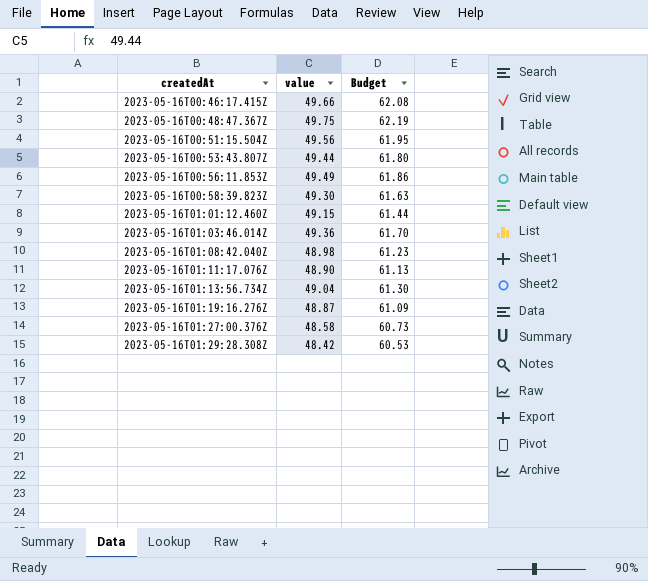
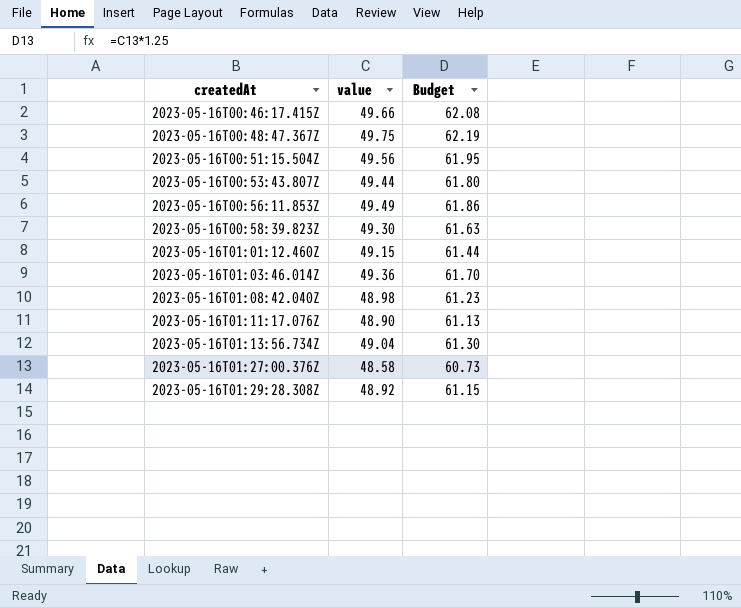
row 2023-05-16T01:19:16.276Z: 48.87 | 61.09 -> none
2023-05-16T01:29:28.308Z | value: 48.42 -> 48.92
2023-05-16T01:29:28.308Z | Budget: 60.53 -> 61.15

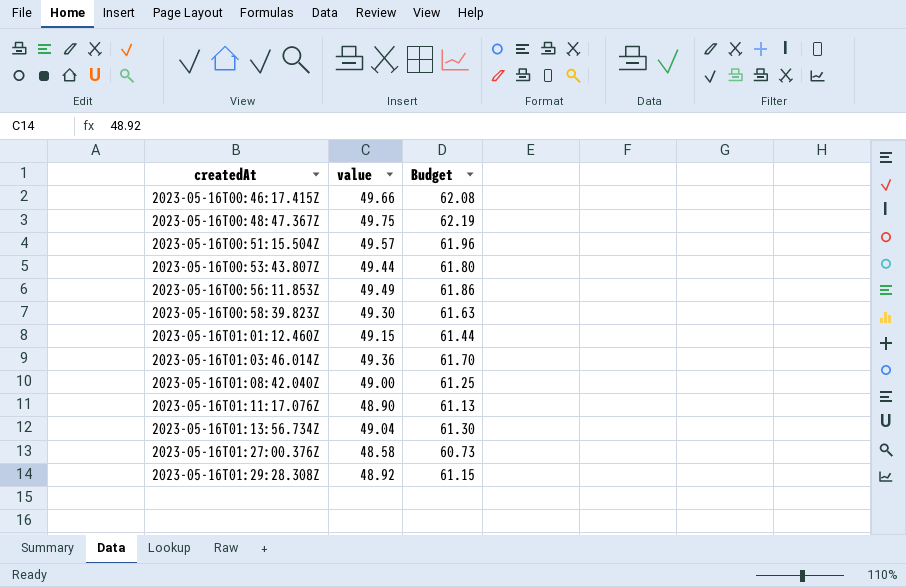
2023-05-16T00:51:15.504Z | value: 49.56 -> 49.57
2023-05-16T00:51:15.504Z | Budget: 61.95 -> 61.96
2023-05-16T01:08:42.040Z | value: 48.98 -> 49.00
2023-05-16T01:08:42.040Z | Budget: 61.23 -> 61.25

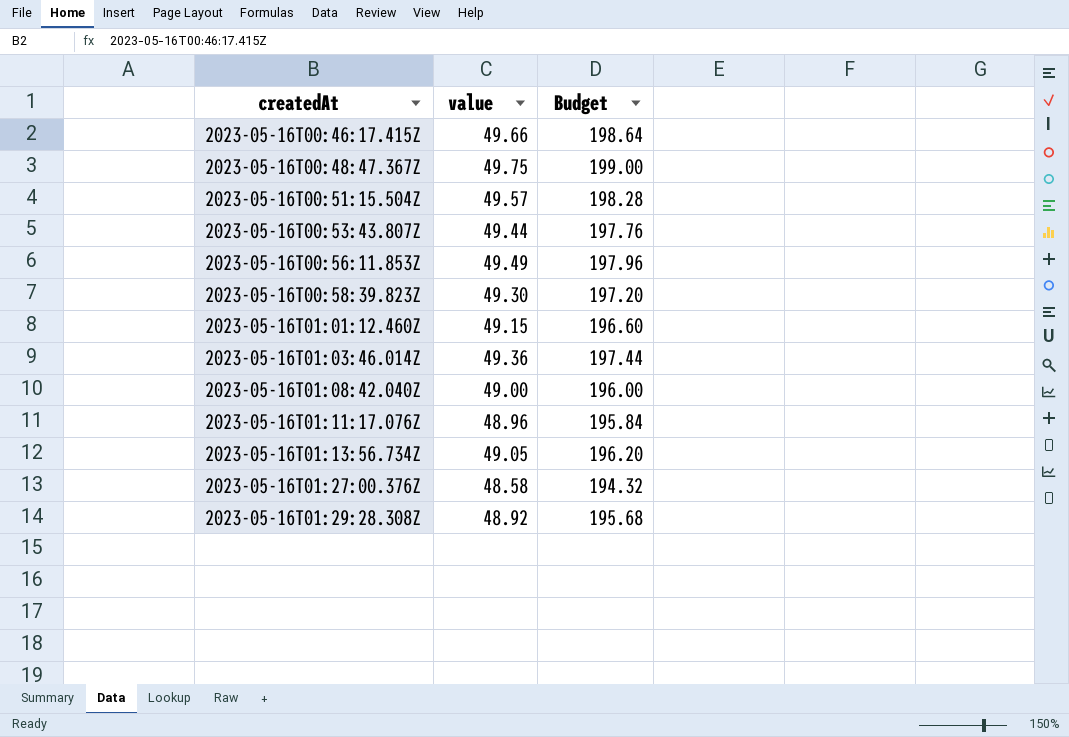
column Budget | formula: [value] * 1.25 -> [value] * 4
2023-05-16T01:11:17.076Z | value: 48.90 -> 48.96
2023-05-16T01:13:56.734Z | value: 49.04 -> 49.05

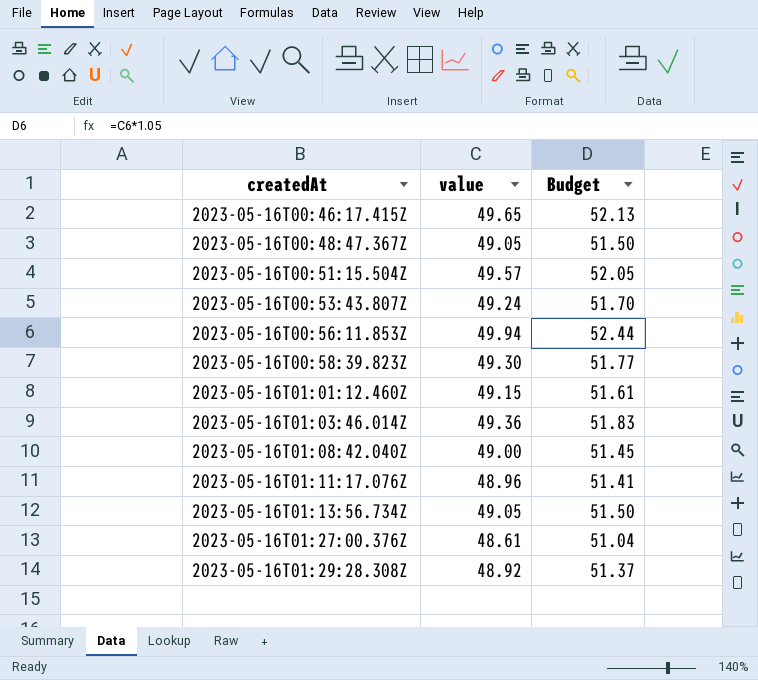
column Budget | formula: [value] * 4 -> [value] * 1.05
2023-05-16T00:46:17.415Z | value: 49.66 -> 49.65
2023-05-16T00:48:47.367Z | value: 49.75 -> 49.05
2023-05-16T00:53:43.807Z | value: 49.44 -> 49.24
2023-05-16T00:56:11.853Z | value: 49.49 -> 49.94
2023-05-16T01:27:00.376Z | value: 48.58 -> 48.61

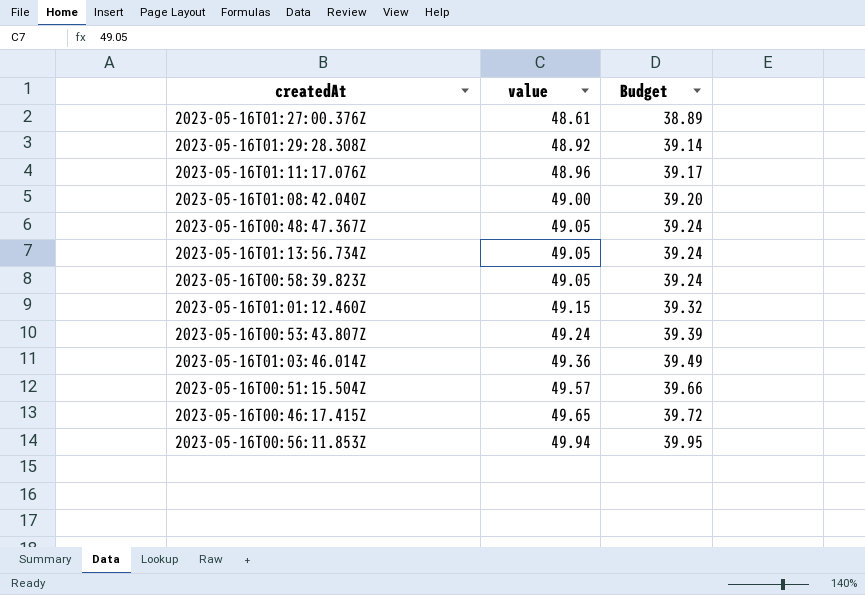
row order: createdAt ascending -> value ascending
column Budget | formula: [value] * 1.05 -> [value] * 0.8
2023-05-16T00:58:39.823Z | value: 49.30 -> 49.05

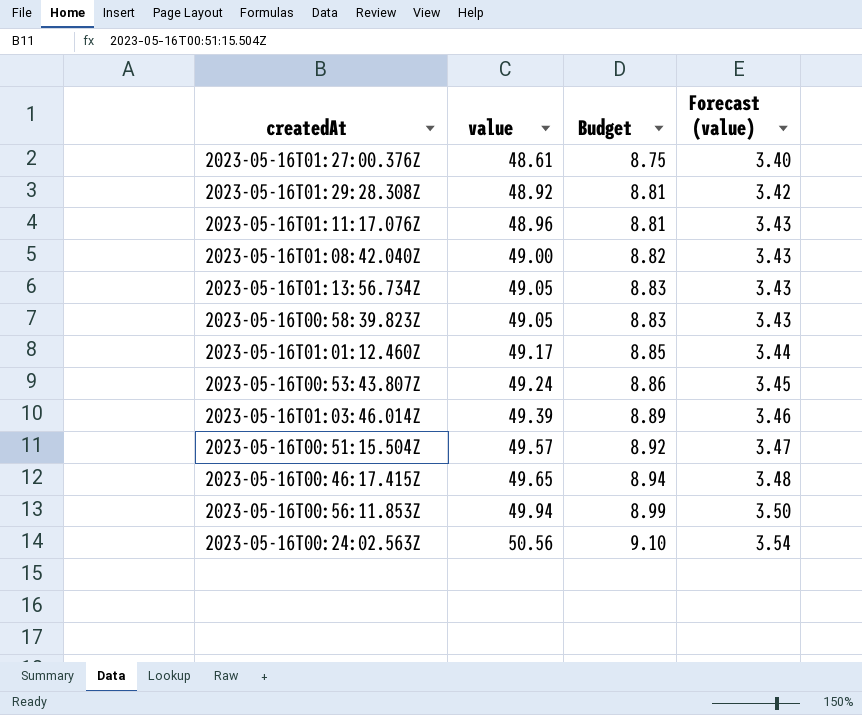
column Budget | formula: [value] * 0.8 -> [value] * 0.18
column Forecast (value) | formula: none -> [value] * 0.07
row 2023-05-16T00:48:47.367Z: 49.05 | 39.24 -> none
2023-05-16T01:01:12.460Z | value: 49.15 -> 49.17
2023-05-16T01:03:46.014Z | value: 49.36 -> 49.39
row 2023-05-16T00:24:02.563Z: none -> 50.56 | 9.10 | 3.54

